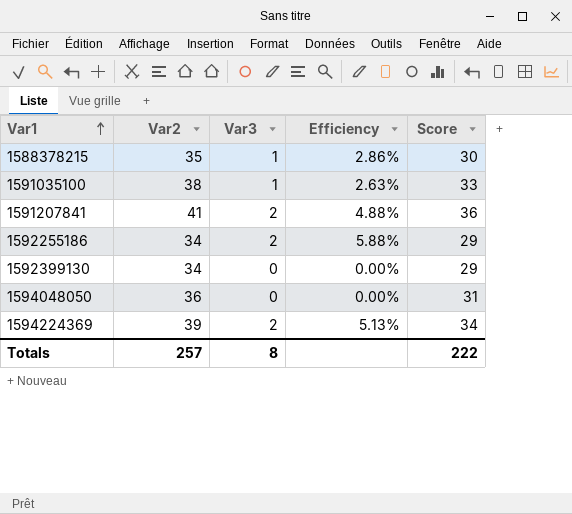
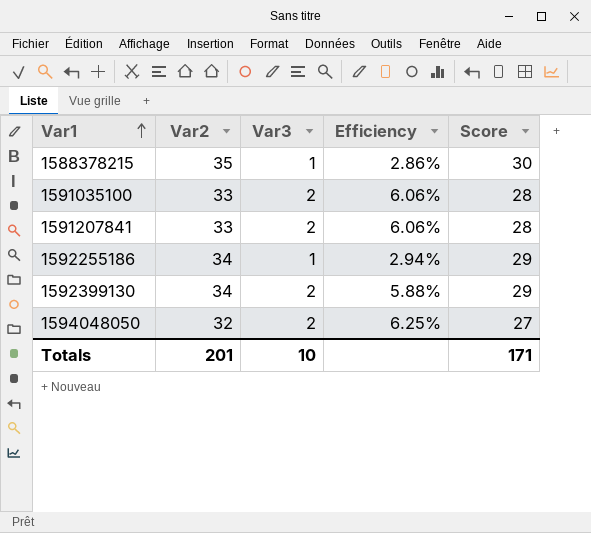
row 1594224369: 39 | 2 | 5.13% | 34 -> none
1591035100 | Var2: 38 -> 33
1591035100 | Var3: 1 -> 2
1591035100 | Efficiency: 2.63% -> 6.06%
1591035100 | Score: 33 -> 28
1591207841 | Var2: 41 -> 33
1591207841 | Efficiency: 4.88% -> 6.06%
1591207841 | Score: 36 -> 28
1592255186 | Var3: 2 -> 1
1592255186 | Efficiency: 5.88% -> 2.94%
1592399130 | Var3: 0 -> 2
1592399130 | Efficiency: 0.00% -> 5.88%
1594048050 | Var2: 36 -> 32
1594048050 | Var3: 0 -> 2
1594048050 | Efficiency: 0.00% -> 6.25%
1594048050 | Score: 31 -> 27
Totals | Var2: 257 -> 201
Totals | Var3: 8 -> 10
Totals | Score: 222 -> 171

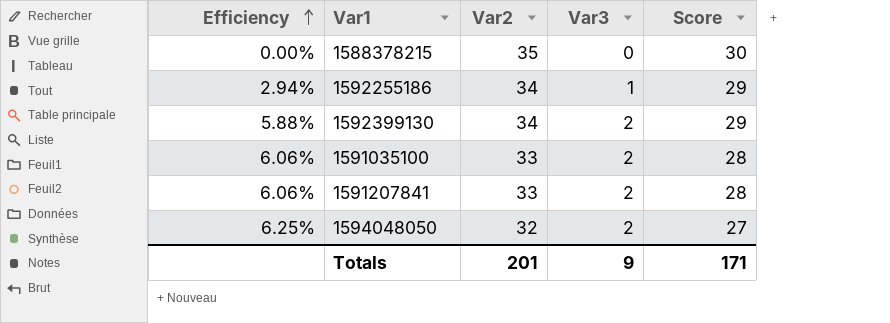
row order: Var1 ascending -> Efficiency ascending
column Efficiency | position: 4 -> 1
1588378215 | Efficiency: 2.86% -> 0.00%
1588378215 | Var3: 1 -> 0
Totals | Var3: 10 -> 9

